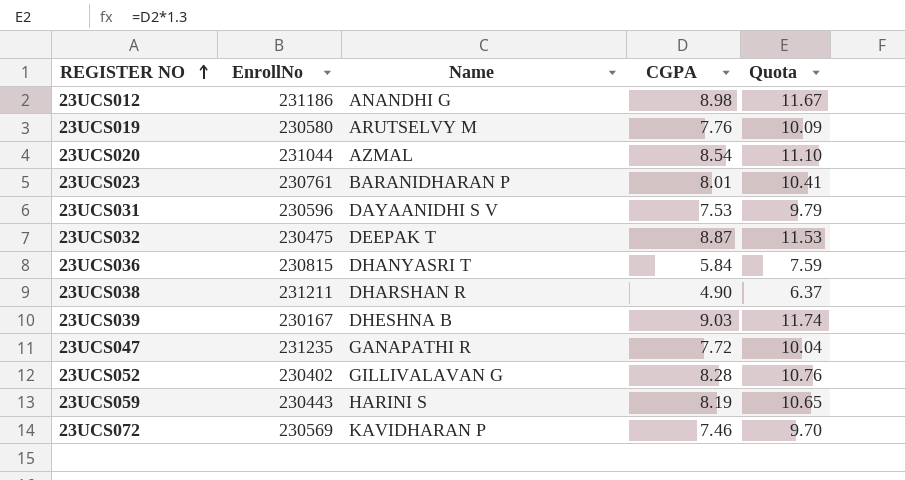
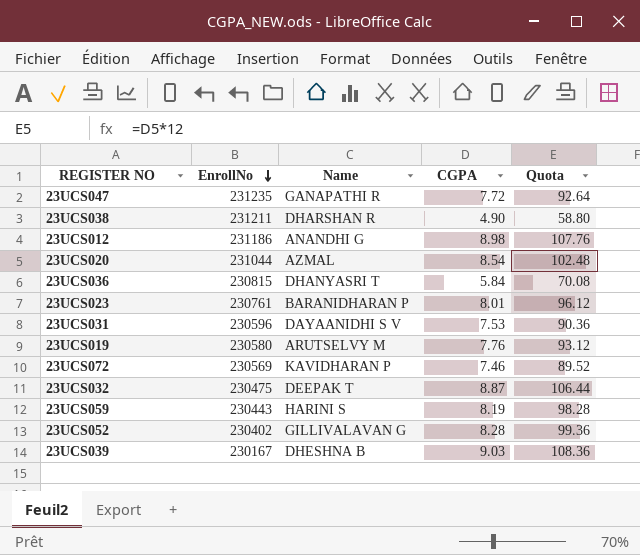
row order: REGISTER NO ascending -> EnrollNo descending
column Quota | formula: [CGPA] * 1.3 -> [CGPA] * 12

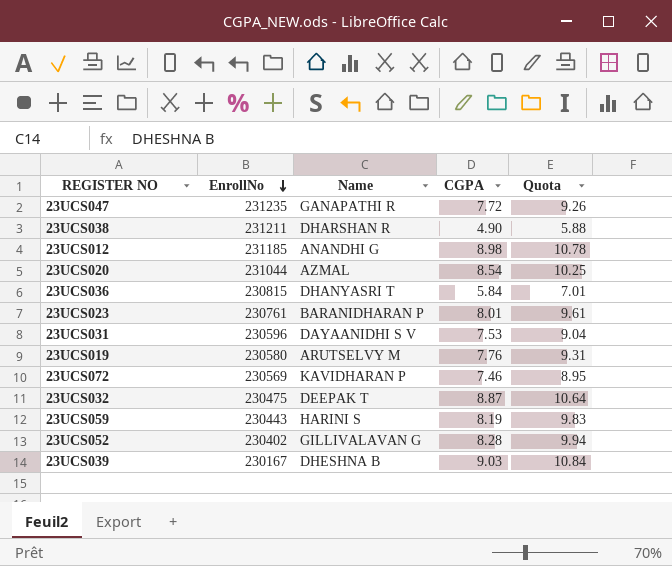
column Quota | formula: [CGPA] * 12 -> [CGPA] * 1.2
23UCS012 | EnrollNo: 231186 -> 231185

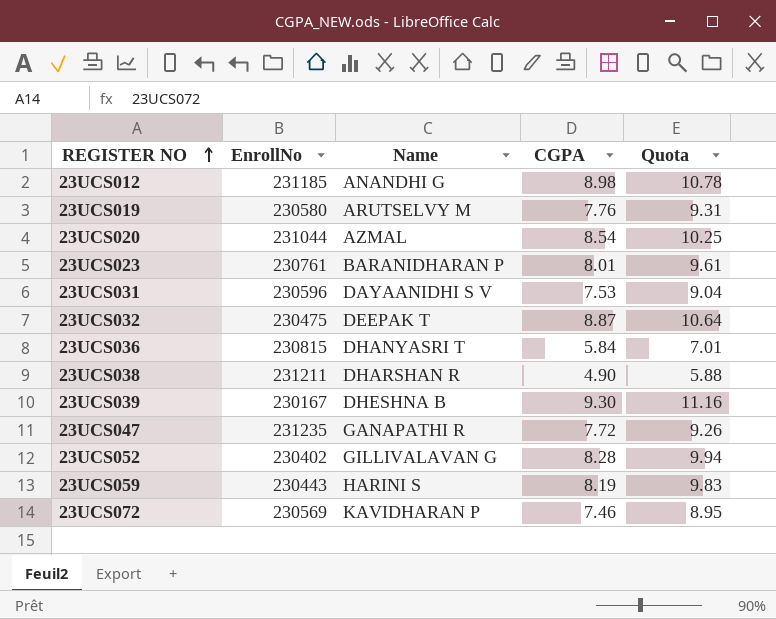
row order: EnrollNo descending -> REGISTER NO ascending
23UCS039 | CGPA: 9.03 -> 9.30
23UCS039 | Quota: 10.84 -> 11.16

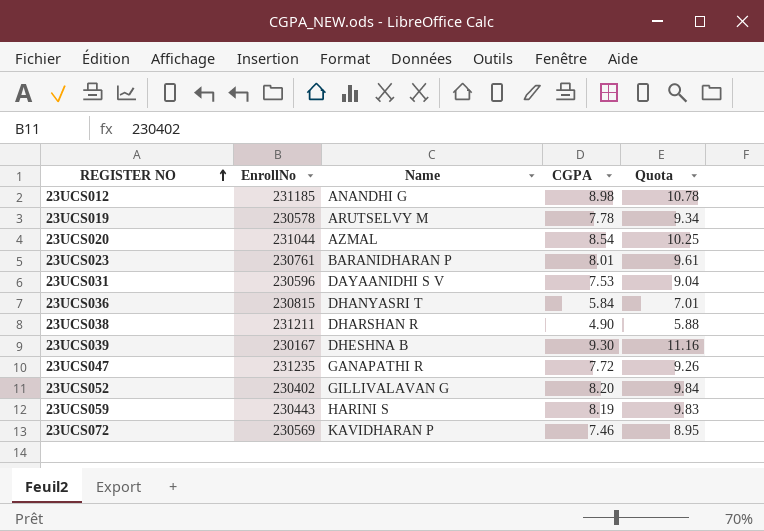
row 23UCS032: 230475 | DEEPAK T | 8.87 | 10.64 -> none
23UCS019 | EnrollNo: 230580 -> 230578
23UCS019 | CGPA: 7.76 -> 7.78
23UCS019 | Quota: 9.31 -> 9.34
23UCS052 | CGPA: 8.28 -> 8.20
23UCS052 | Quota: 9.94 -> 9.84

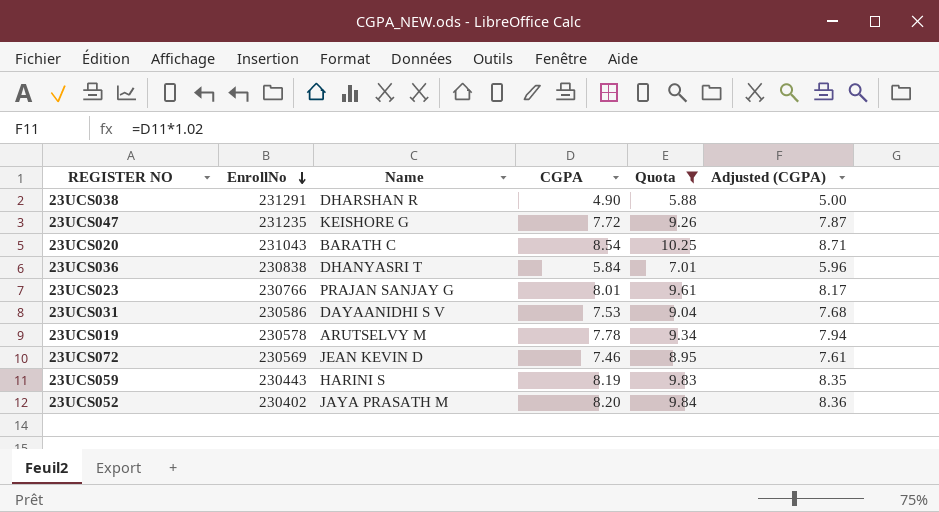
filter: none -> Quota <= 10.25
row order: REGISTER NO ascending -> EnrollNo descending
column Adjusted (CGPA) | formula: none -> [CGPA] * 1.02
23UCS038 | EnrollNo: 231211 -> 231291
23UCS047 | Name: GANAPATHI R -> KEISHORE G
23UCS020 | EnrollNo: 231044 -> 231043
23UCS020 | Name: AZMAL -> BARATH C
23UCS036 | EnrollNo: 230815 -> 230838
23UCS023 | EnrollNo: 230761 -> 230766
23UCS023 | Name: BARANIDHARAN P -> PRAJAN SANJAY G
23UCS031 | EnrollNo: 230596 -> 230586
23UCS072 | Name: KAVIDHARAN P -> JEAN KEVIN D
23UCS052 | Name: GILLIVALAVAN G -> JAYA PRASATH M

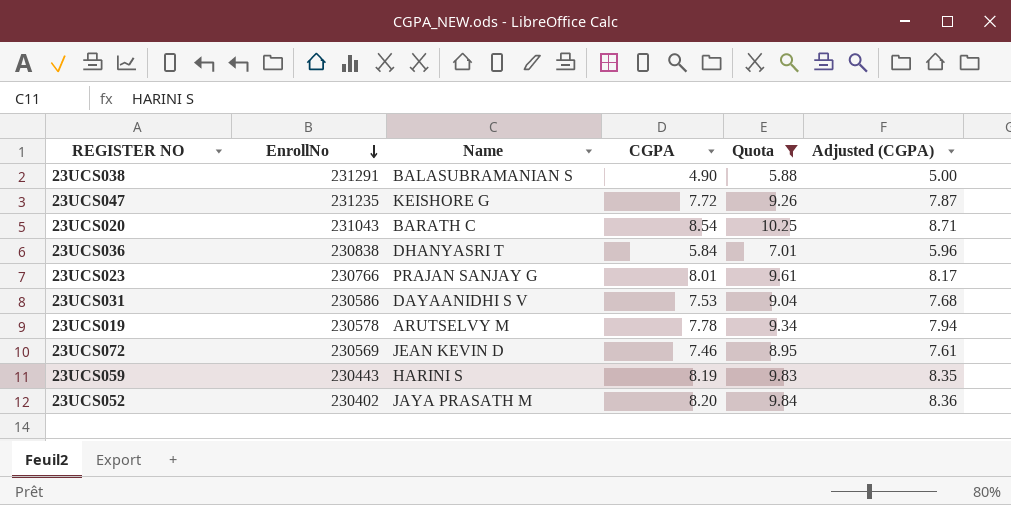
23UCS038 | Name: DHARSHAN R -> BALASUBRAMANIAN S

